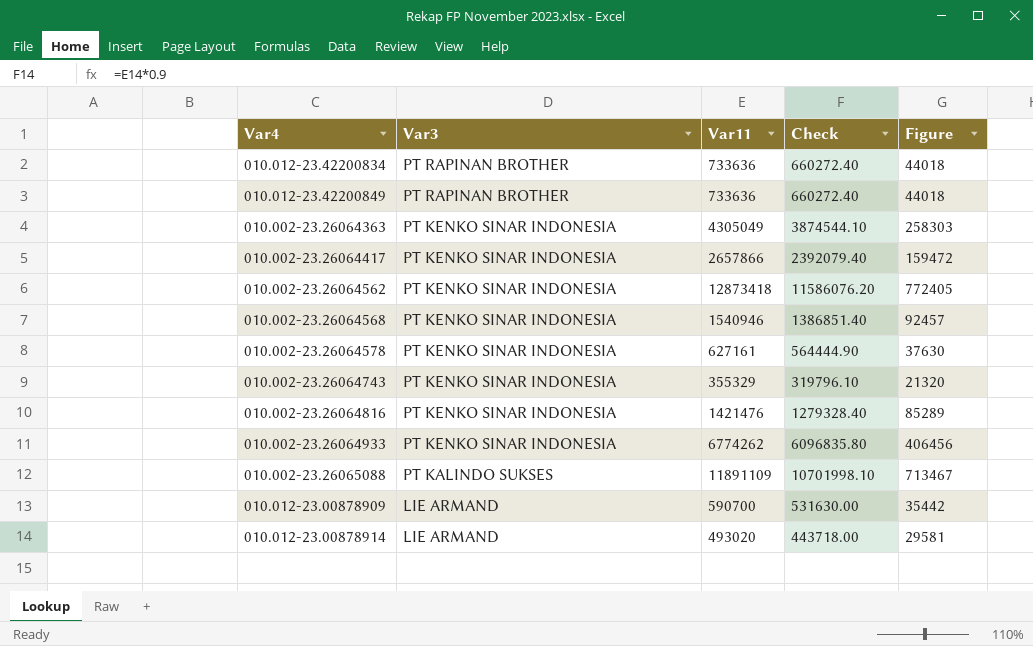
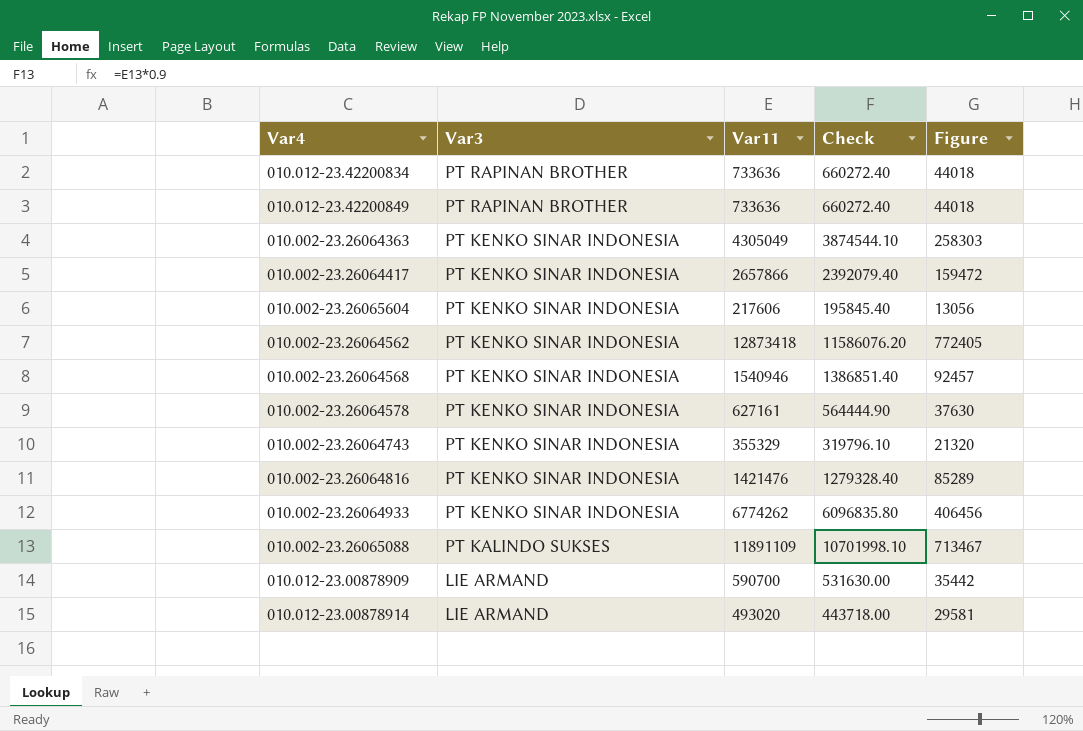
row 010.002-23.26065604: none -> PT KENKO SINAR INDONESIA | 217606 | 195845.40 | 13056

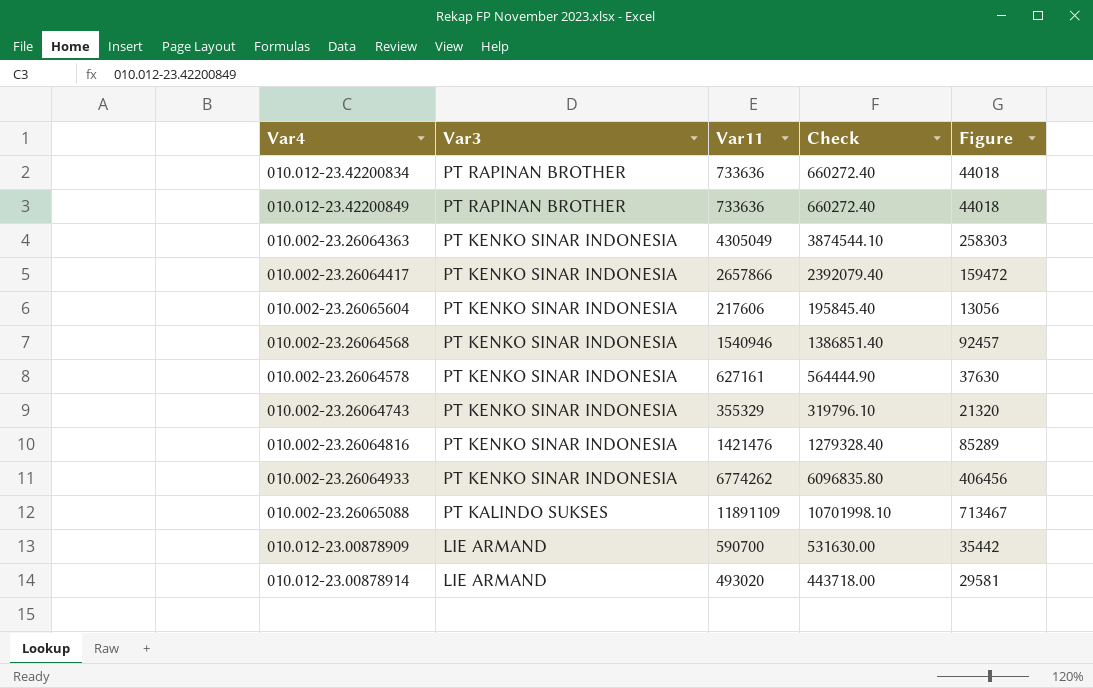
row 010.002-23.26064562: PT KENKO SINAR INDONESIA | 12873418 | 11586076.20 | 772405 -> none

